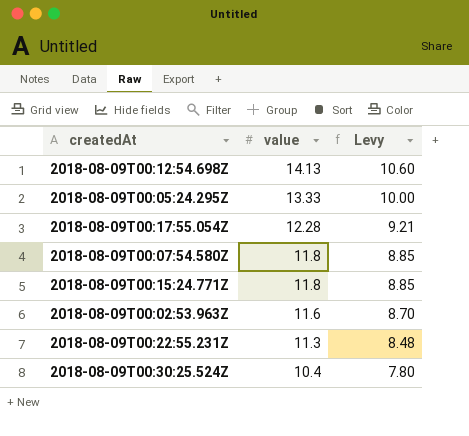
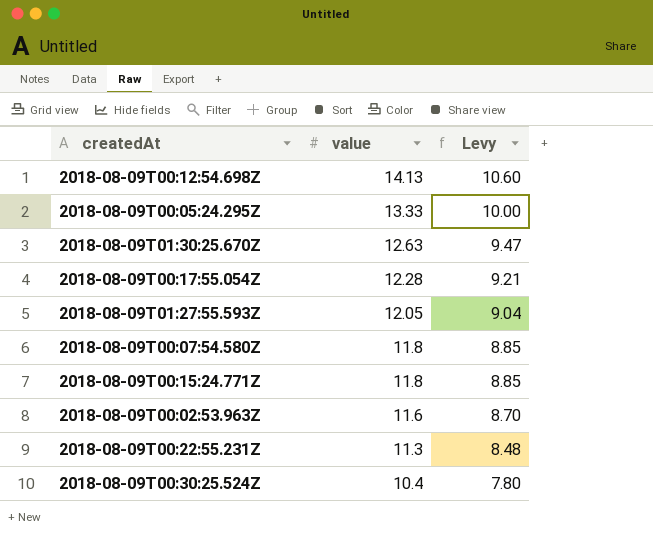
row 2018-08-09T01:30:25.670Z: none -> 12.63 | 9.47
row 2018-08-09T01:27:55.593Z: none -> 12.05 | 9.04

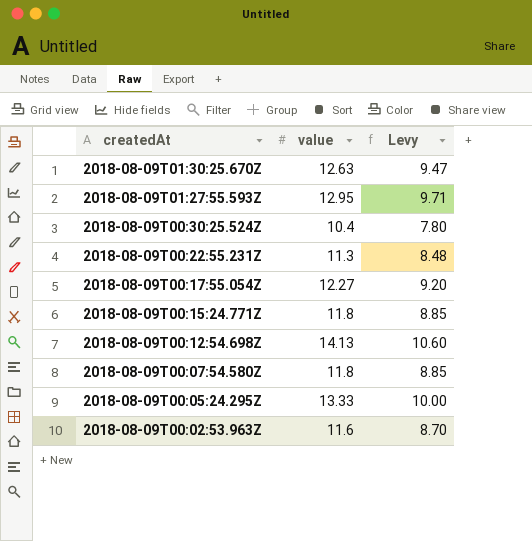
row order: value descending -> createdAt descending
2018-08-09T01:27:55.593Z | value: 12.05 -> 12.95
2018-08-09T01:27:55.593Z | Levy: 9.04 -> 9.71
2018-08-09T00:17:55.054Z | value: 12.28 -> 12.27
2018-08-09T00:17:55.054Z | Levy: 9.21 -> 9.20

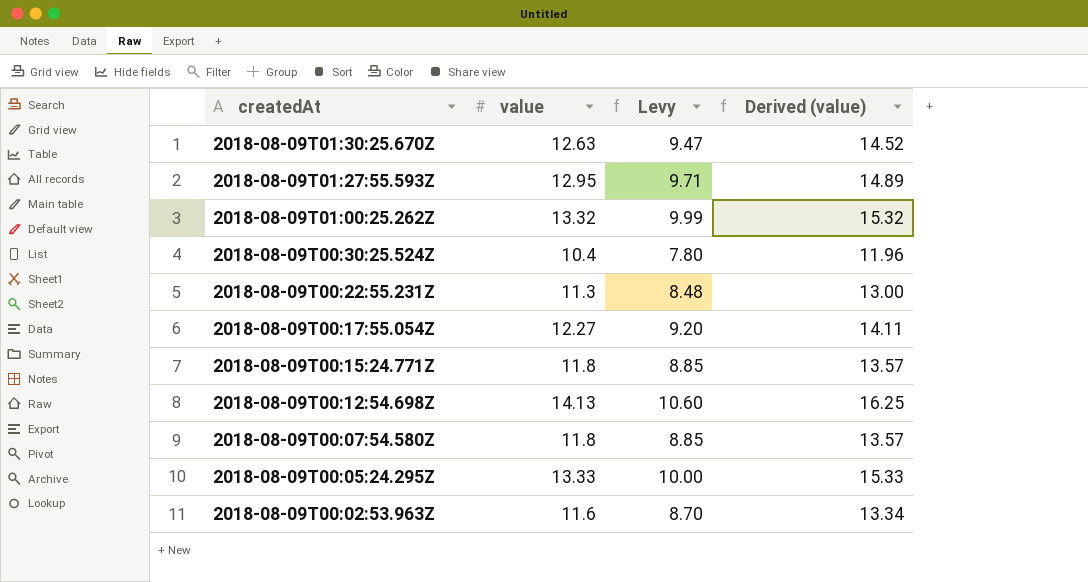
column Derived (value) | formula: none -> [value] * 1.15
row 2018-08-09T01:00:25.262Z: none -> 13.32 | 9.99 | 15.32

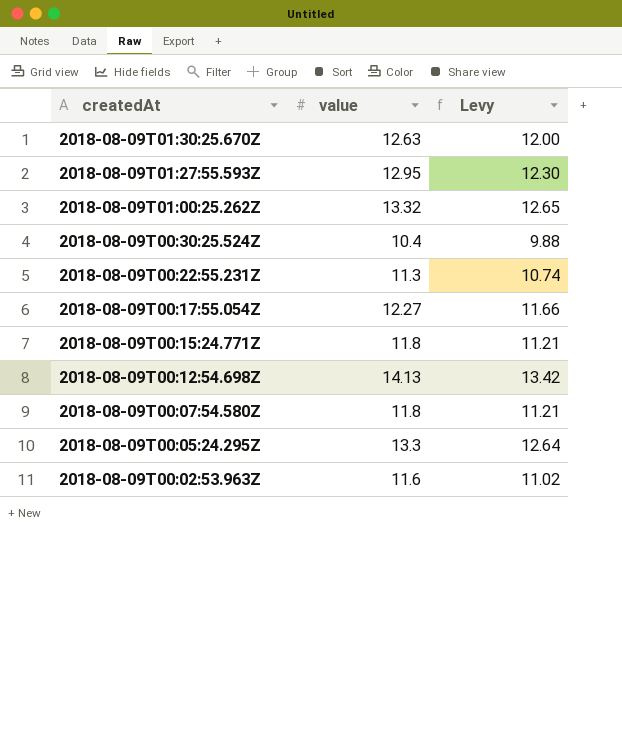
column Derived (value) | formula: [value] * 1.15 -> none
column Levy | formula: [value] * 0.75 -> [value] * 0.95
2018-08-09T00:05:24.295Z | value: 13.33 -> 13.3

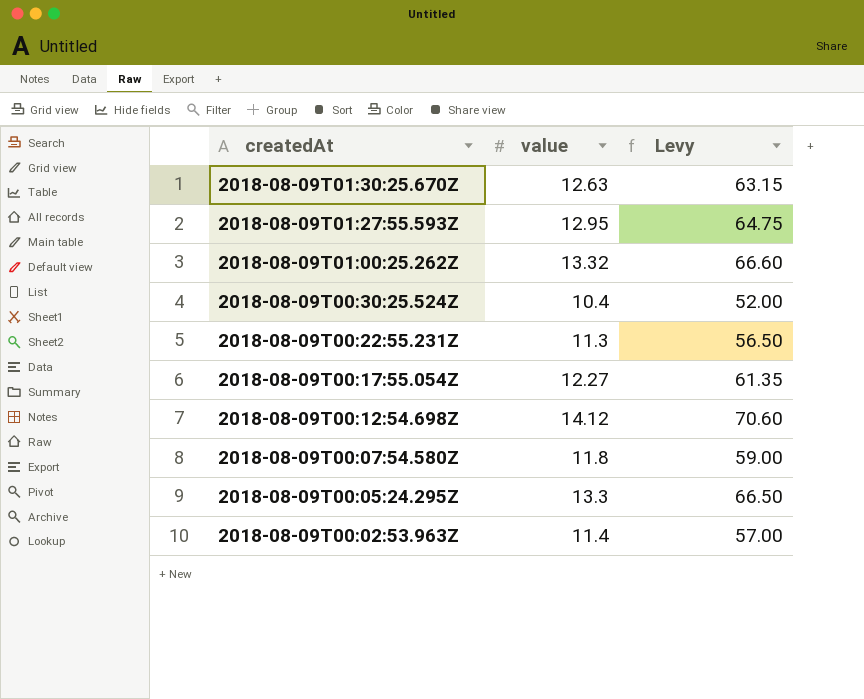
column Levy | formula: [value] * 0.95 -> [value] * 5
row 2018-08-09T00:15:24.771Z: 11.8 | 11.21 -> none
2018-08-09T00:12:54.698Z | value: 14.13 -> 14.12
2018-08-09T00:02:53.963Z | value: 11.6 -> 11.4

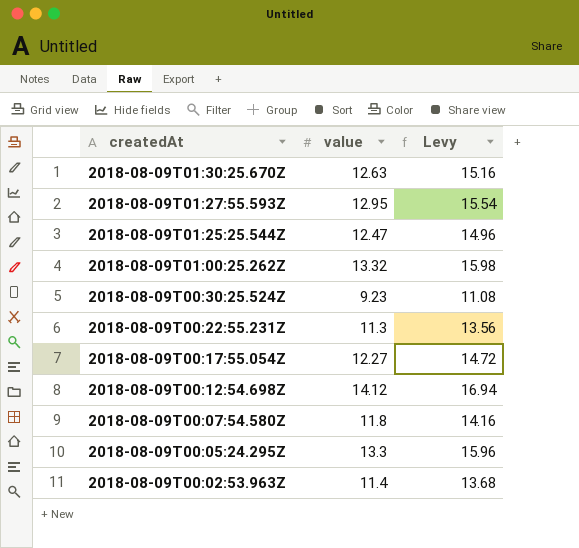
column Levy | formula: [value] * 5 -> [value] * 1.2
row 2018-08-09T01:25:25.544Z: none -> 12.47 | 14.96
2018-08-09T00:30:25.524Z | value: 10.4 -> 9.23

